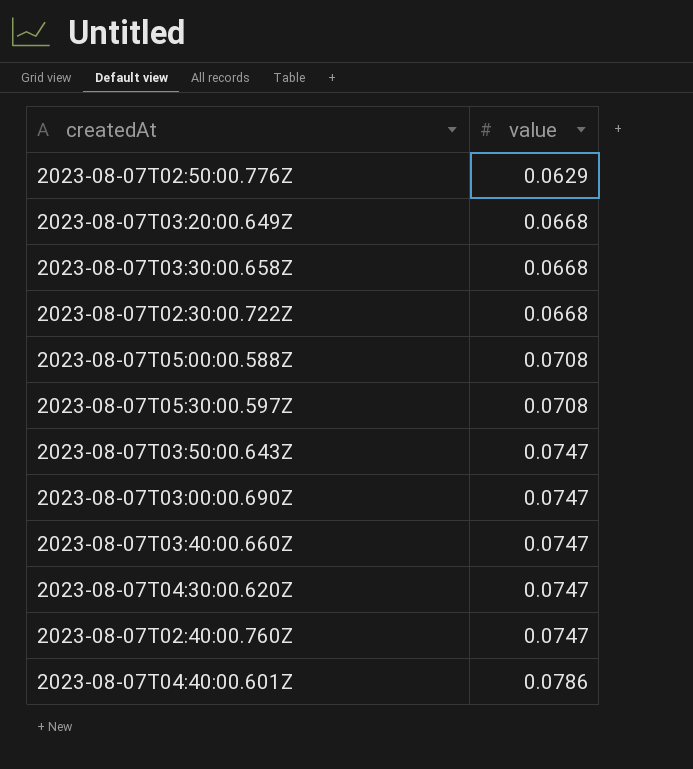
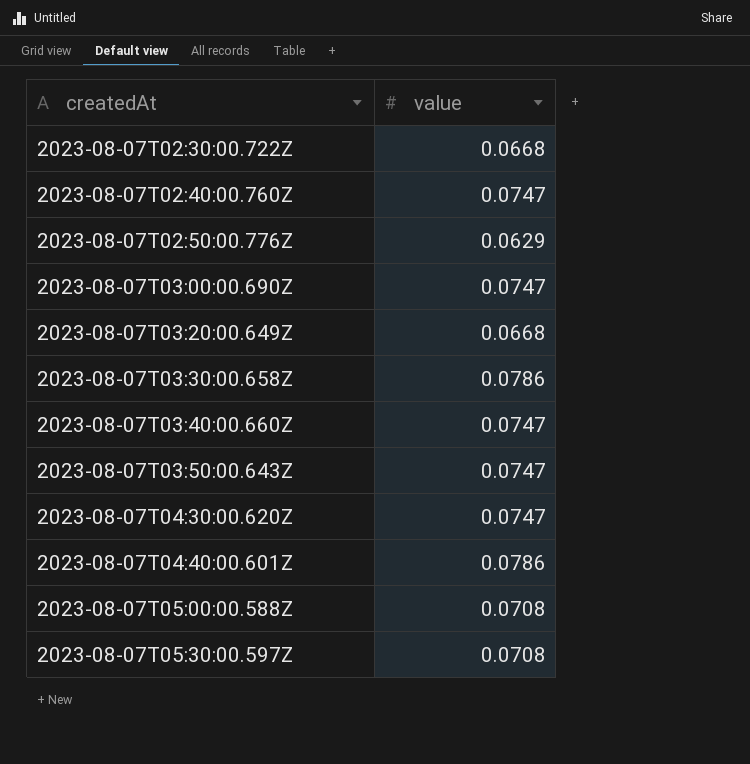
row order: value ascending -> createdAt ascending
2023-08-07T03:30:00.658Z | value: 0.0668 -> 0.0786

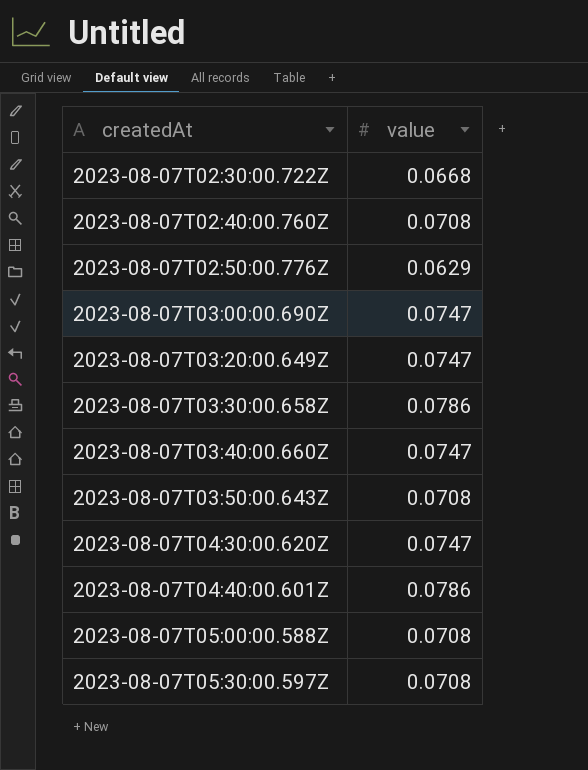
2023-08-07T02:40:00.760Z | value: 0.0747 -> 0.0708
2023-08-07T03:20:00.649Z | value: 0.0668 -> 0.0747
2023-08-07T03:50:00.643Z | value: 0.0747 -> 0.0708

